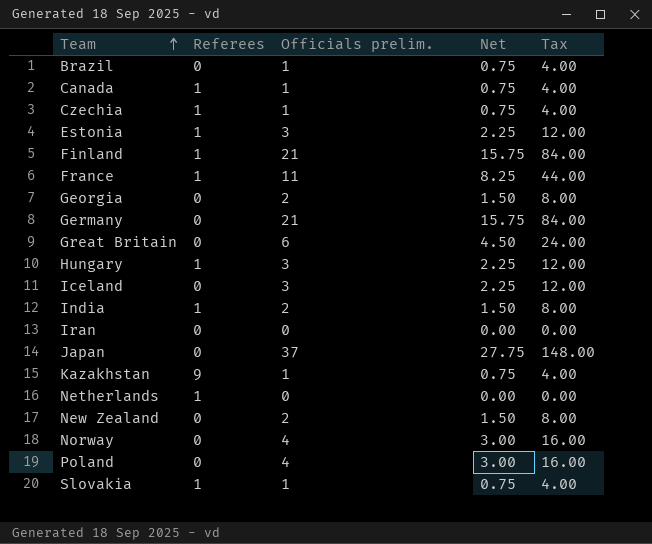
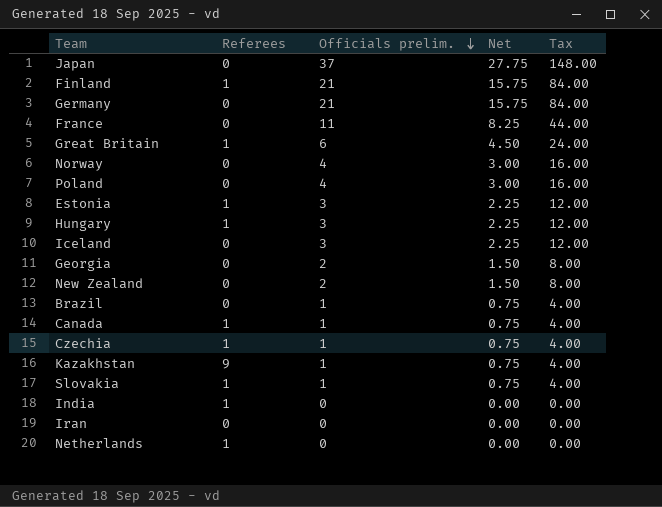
row order: Team ascending -> Officials prelim. descending
France | Referees: 1 -> 0
Great Britain | Referees: 0 -> 1
India | Officials prelim.: 2 -> 0
India | Net: 1.50 -> 0.00
India | Tax: 8.00 -> 0.00

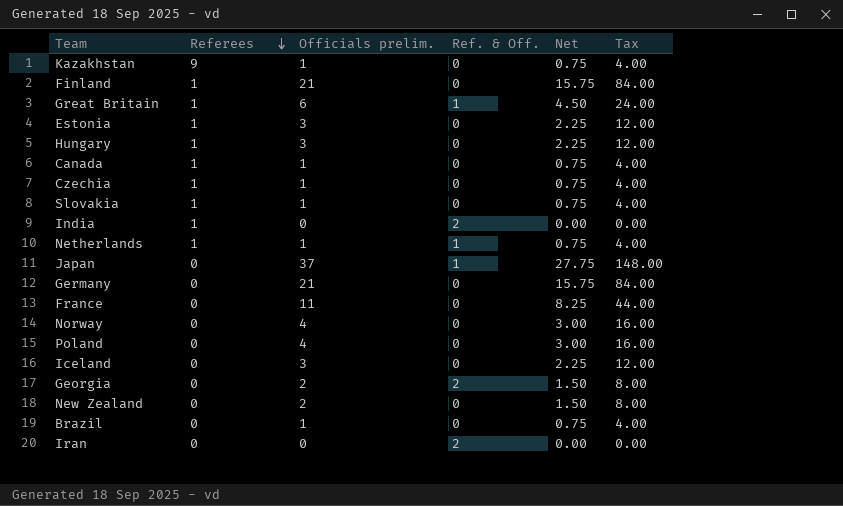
row order: Officials prelim. descending -> Referees descending
column Ref. & Off. | position: none -> 4
Netherlands | Officials prelim.: 0 -> 1
Netherlands | Net: 0.00 -> 0.75
Netherlands | Tax: 0.00 -> 4.00

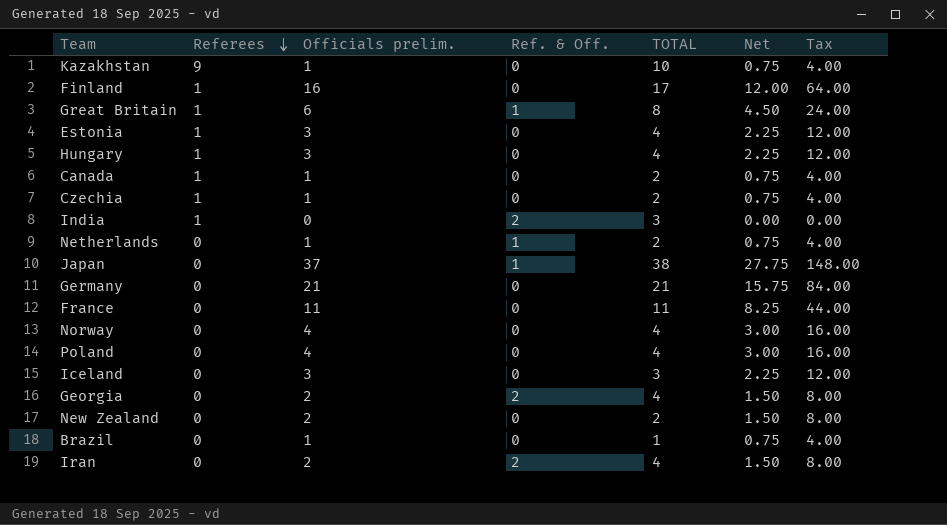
column TOTAL | formula: none -> [Referees] + [Officials prelim.] + [Ref. & Off.]
row Slovakia: 1 | 1 | 0 | 0.75 | 4.00 -> none
Finland | Officials prelim.: 21 -> 16
Finland | Net: 15.75 -> 12.00
Finland | Tax: 84.00 -> 64.00
Netherlands | Referees: 1 -> 0
Iran | Officials prelim.: 0 -> 2
Iran | Net: 0.00 -> 1.50
Iran | Tax: 0.00 -> 8.00

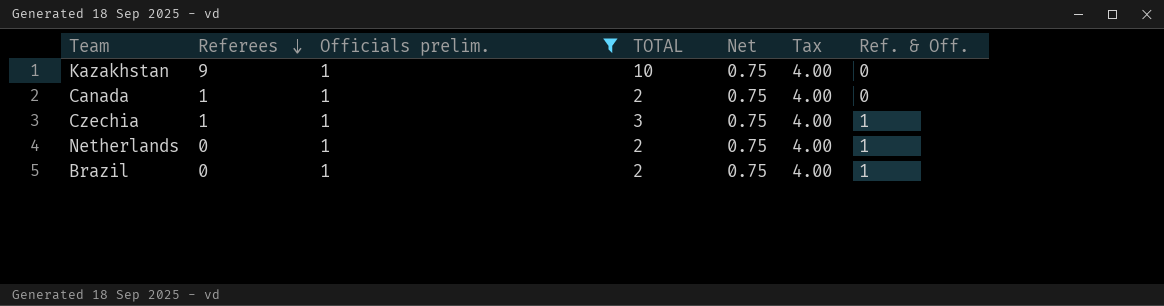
filter: none -> Officials prelim. = 1
column Ref. & Off. | position: 4 -> 7
Czechia | TOTAL: 2 -> 3
Czechia | Ref. & Off.: 0 -> 1
Brazil | TOTAL: 1 -> 2
Brazil | Ref. & Off.: 0 -> 1

